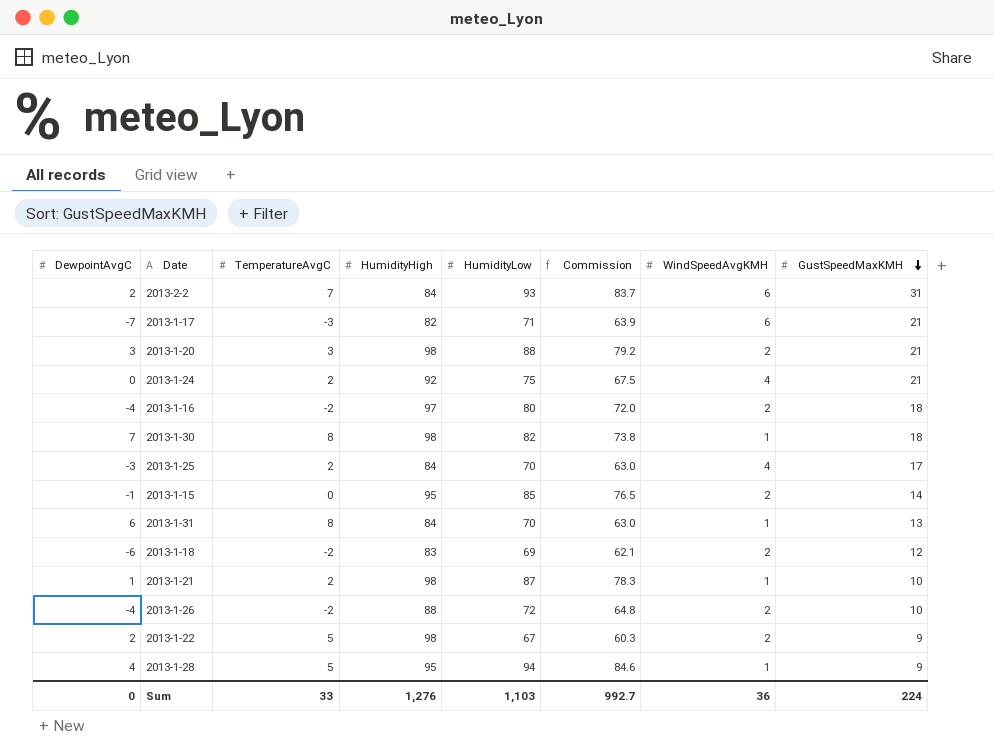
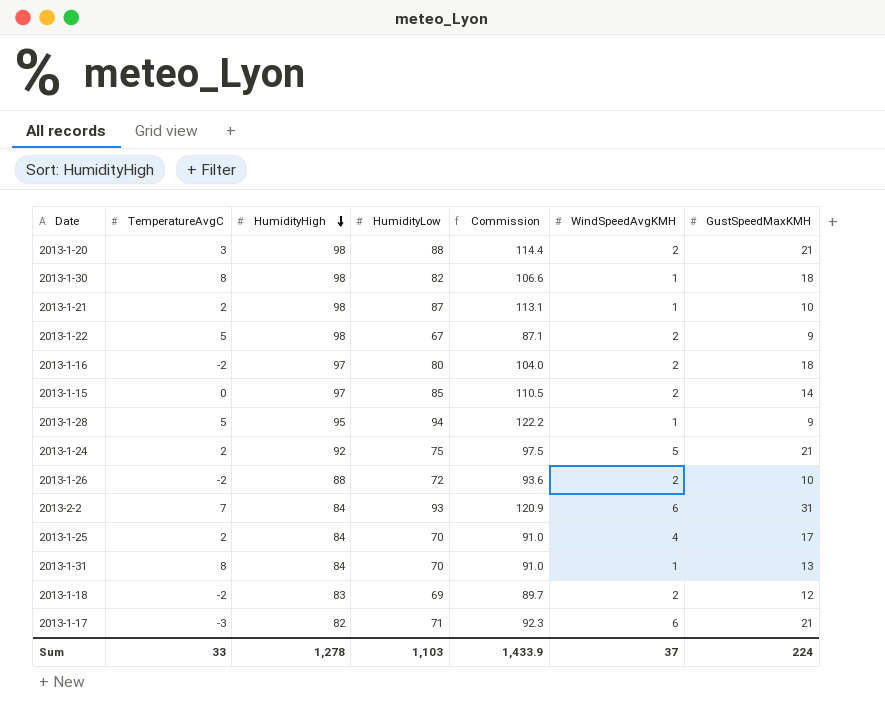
row order: GustSpeedMaxKMH descending -> HumidityHigh descending
column DewpointAvgC | position: 1 -> none
column Commission | formula: [HumidityLow] * 0.9 -> [HumidityLow] * 1.3
2013-1-15 | HumidityHigh: 95 -> 97
2013-1-24 | WindSpeedAvgKMH: 4 -> 5
Sum | HumidityHigh: 1,276 -> 1,278
Sum | Commission: 992.7 -> 1,433.9
Sum | WindSpeedAvgKMH: 36 -> 37

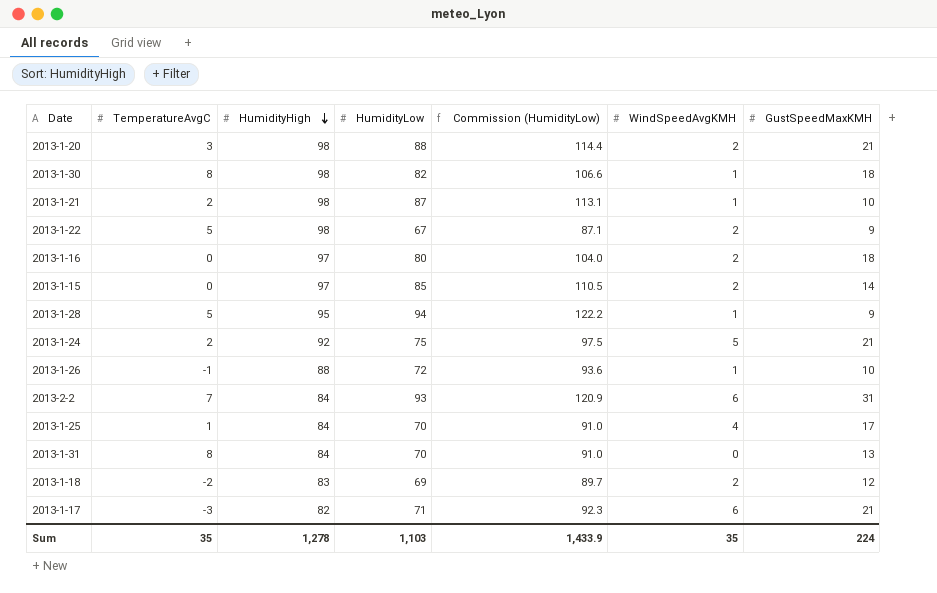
column name: Commission -> Commission (HumidityLow)
2013-1-16 | TemperatureAvgC: -2 -> 0
2013-1-26 | TemperatureAvgC: -2 -> -1
2013-1-26 | WindSpeedAvgKMH: 2 -> 1
2013-1-25 | TemperatureAvgC: 2 -> 1
2013-1-31 | WindSpeedAvgKMH: 1 -> 0
Sum | TemperatureAvgC: 33 -> 35
Sum | WindSpeedAvgKMH: 37 -> 35

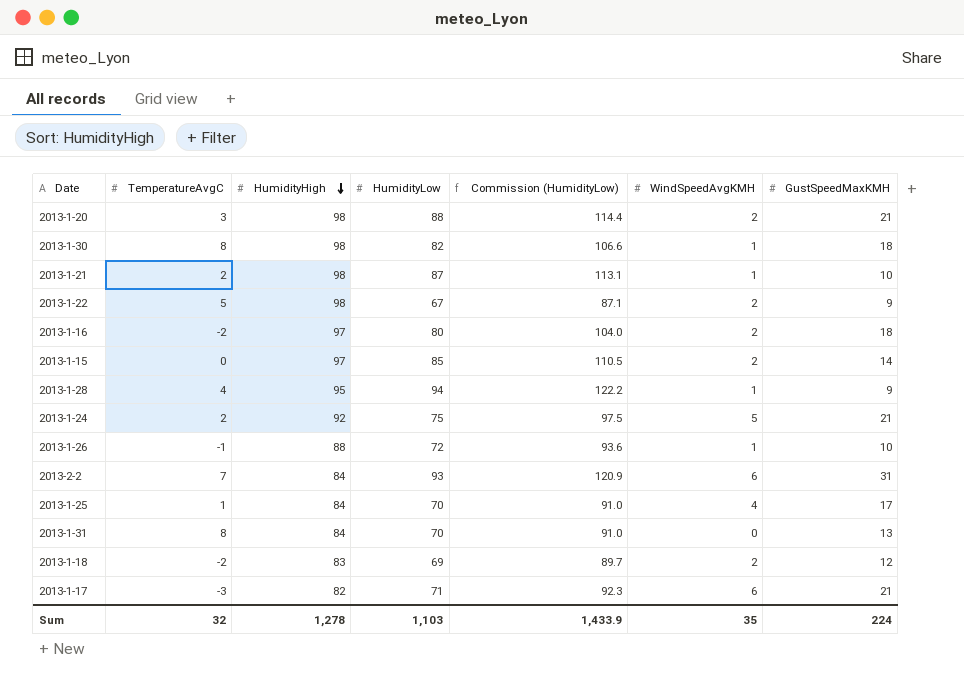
2013-1-16 | TemperatureAvgC: 0 -> -2
2013-1-28 | TemperatureAvgC: 5 -> 4
Sum | TemperatureAvgC: 35 -> 32

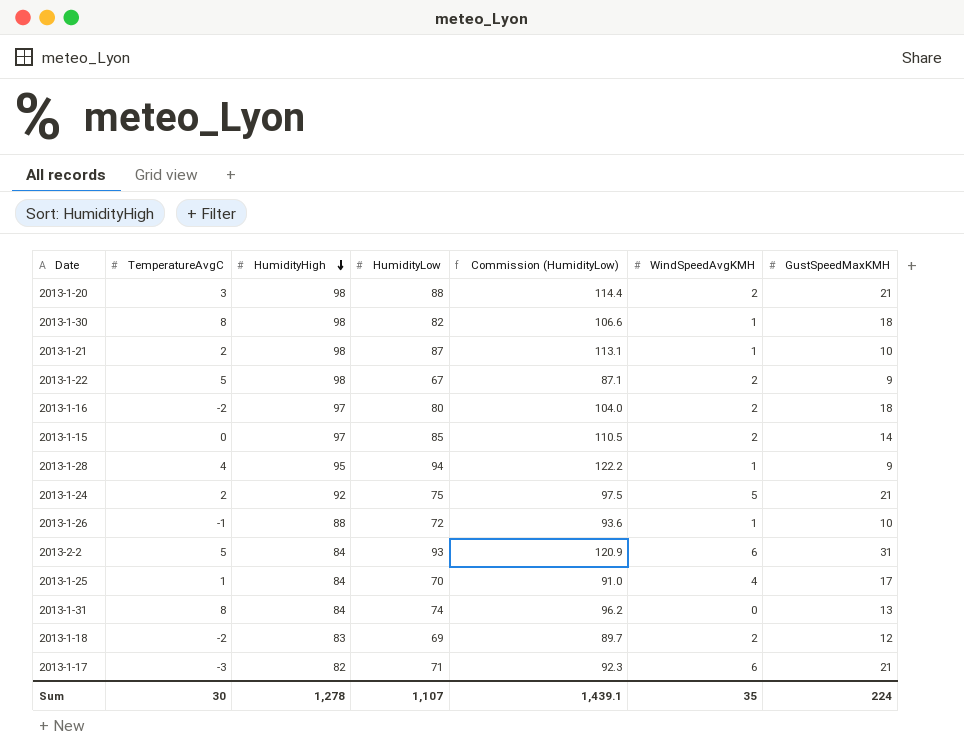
2013-2-2 | TemperatureAvgC: 7 -> 5
2013-1-31 | HumidityLow: 70 -> 74
2013-1-31 | Commission (HumidityLow): 91.0 -> 96.2
Sum | TemperatureAvgC: 32 -> 30
Sum | HumidityLow: 1,103 -> 1,107
Sum | Commission (HumidityLow): 1,433.9 -> 1,439.1

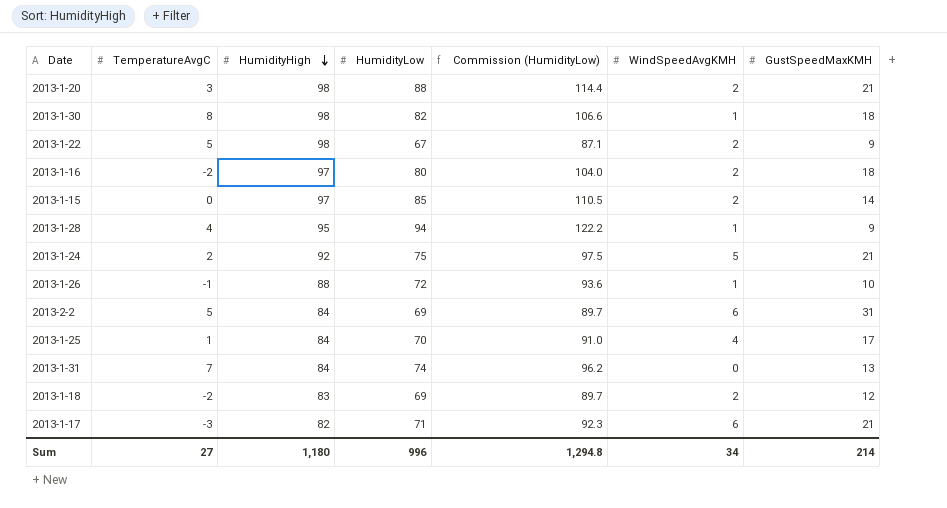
row 2013-1-21: 2 | 98 | 87 | 113.1 | 1 | 10 -> none
2013-2-2 | HumidityLow: 93 -> 69
2013-2-2 | Commission (HumidityLow): 120.9 -> 89.7
2013-1-31 | TemperatureAvgC: 8 -> 7
Sum | TemperatureAvgC: 30 -> 27
Sum | HumidityHigh: 1,278 -> 1,180
Sum | HumidityLow: 1,107 -> 996
Sum | Commission (HumidityLow): 1,439.1 -> 1,294.8
Sum | WindSpeedAvgKMH: 35 -> 34
Sum | GustSpeedMaxKMH: 224 -> 214

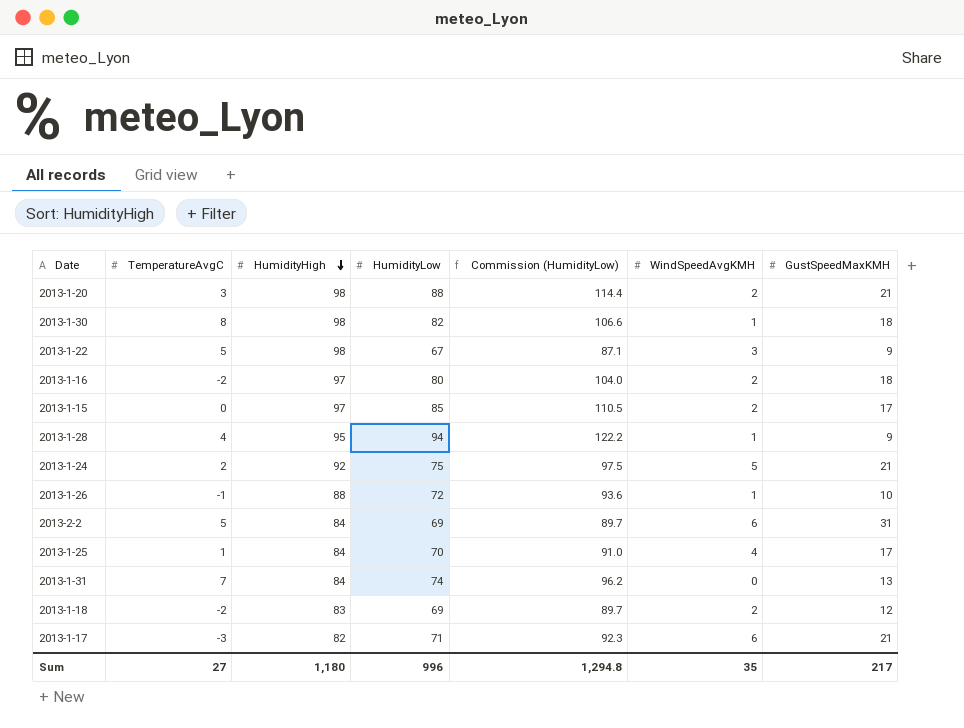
2013-1-22 | WindSpeedAvgKMH: 2 -> 3
2013-1-15 | GustSpeedMaxKMH: 14 -> 17
Sum | WindSpeedAvgKMH: 34 -> 35
Sum | GustSpeedMaxKMH: 214 -> 217

